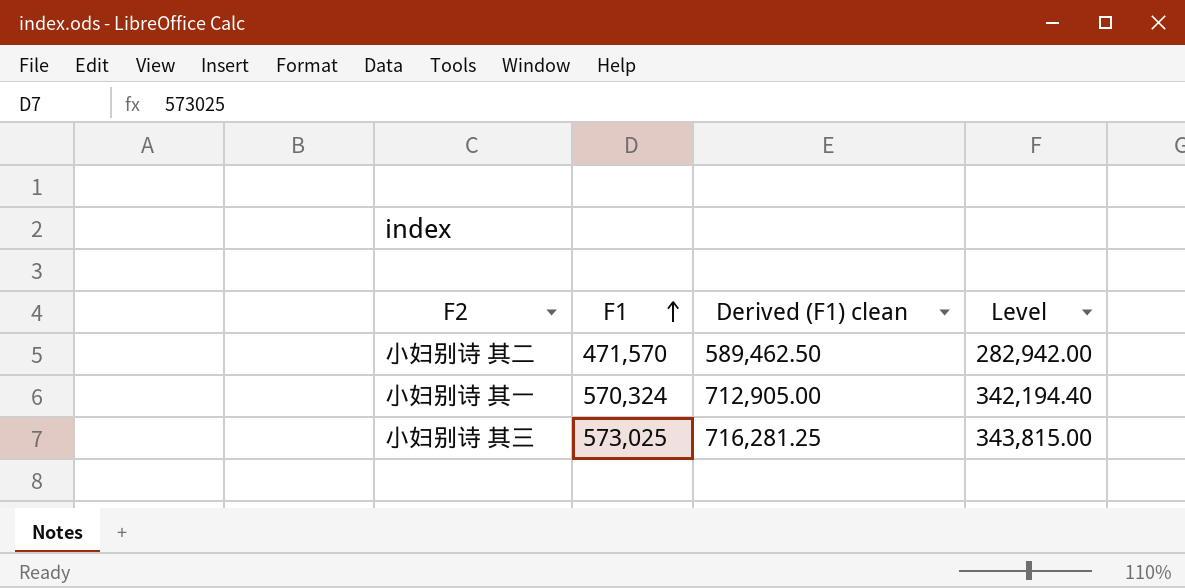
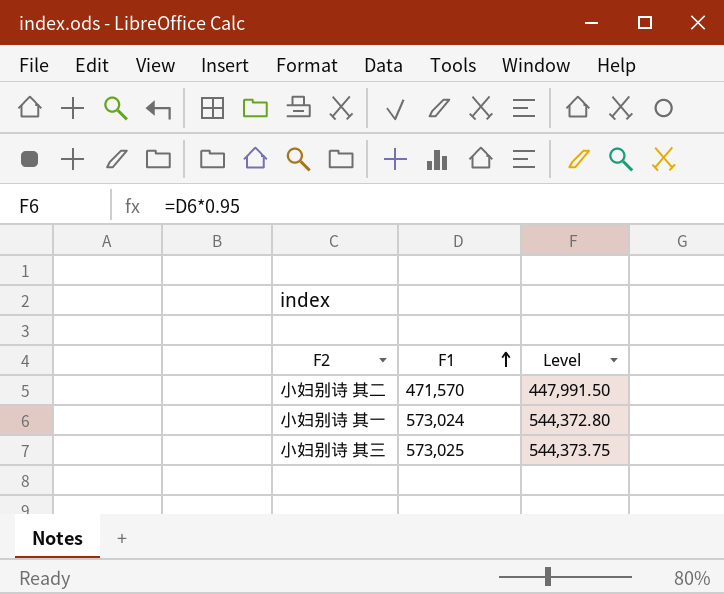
column Derived (F1) clean | formula: [F1] * 1.25 -> none
column Level | formula: [F1] * 0.6 -> [F1] * 0.95
小妇别诗 其一 | F1: 570,324 -> 573,024

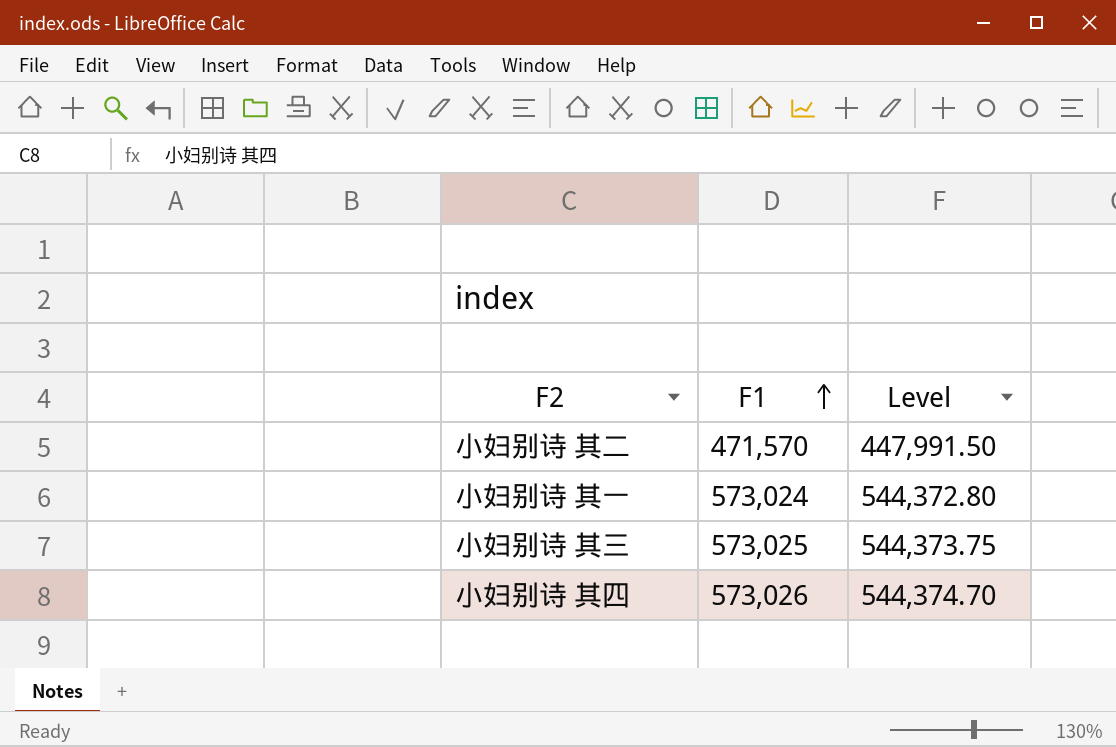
row 小妇别诗 其四: none -> 573,026 | 544,374.70

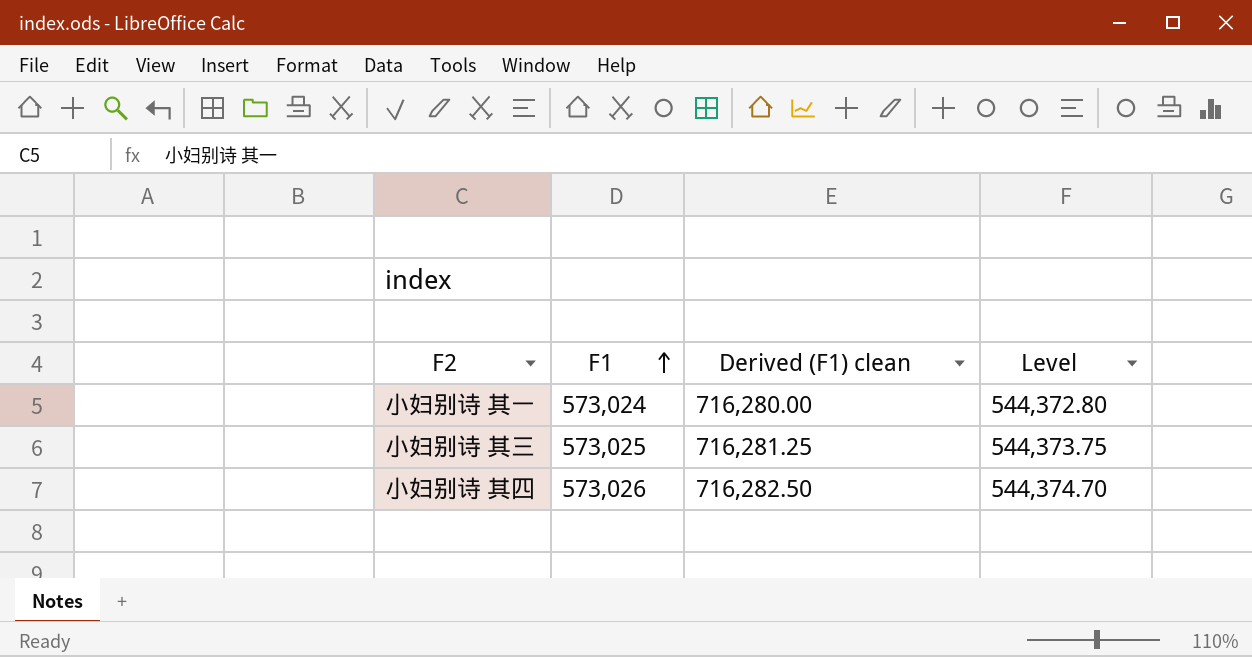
column Derived (F1) clean | formula: none -> [F1] * 1.25
row 小妇别诗 其二: 471,570 | 447,991.50 -> none

